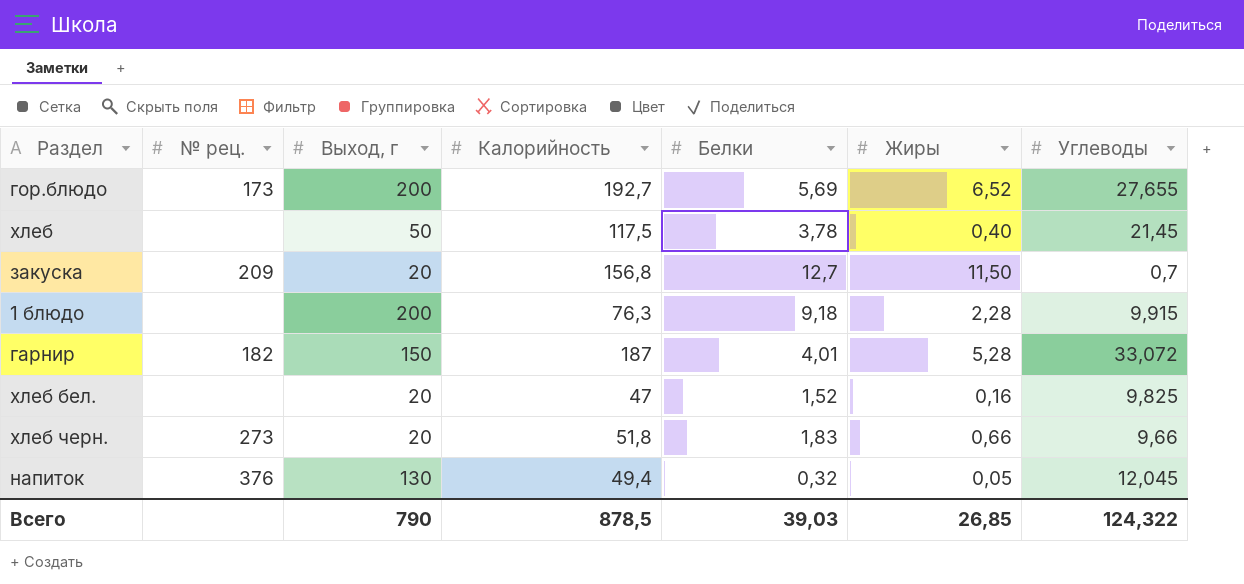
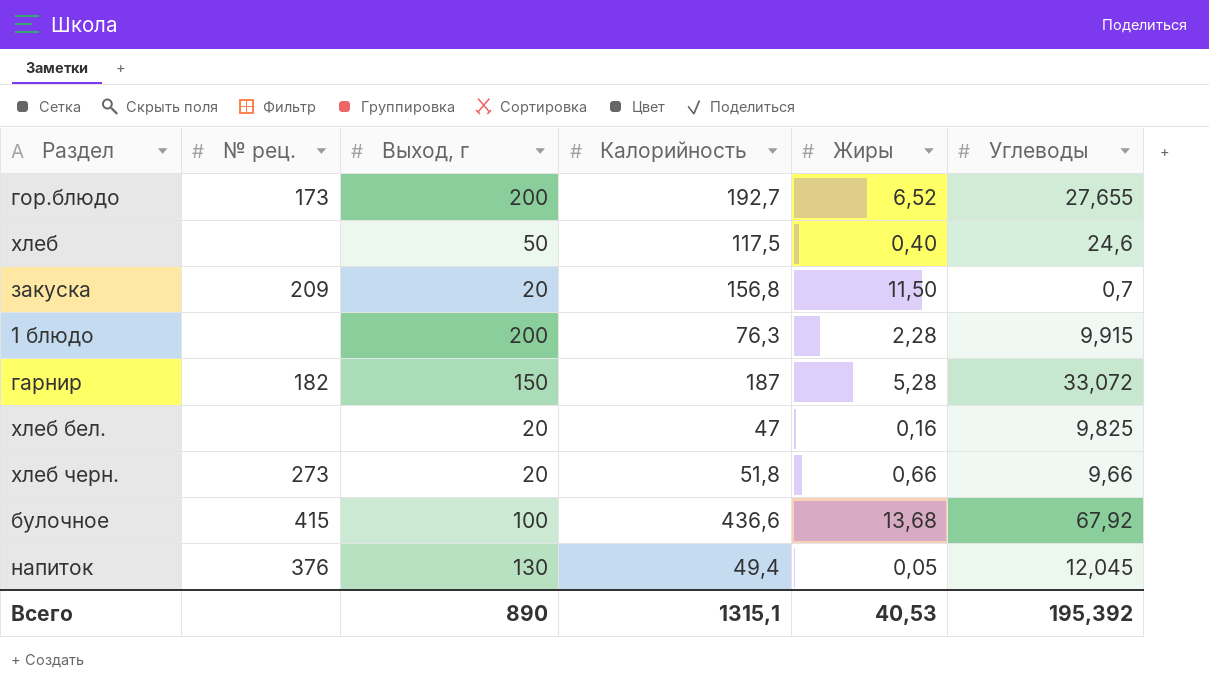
column Белки | position: 5 -> none
хлеб | Углеводы: 21,45 -> 24,6
row булочное: none -> 415 | 100 | 436,6 | 13,68 | 67,92
Всего | Выход, г: 790 -> 890
Всего | Калорийность: 878,5 -> 1315,1
Всего | Жиры: 26,85 -> 40,53
Всего | Углеводы: 124,322 -> 195,392

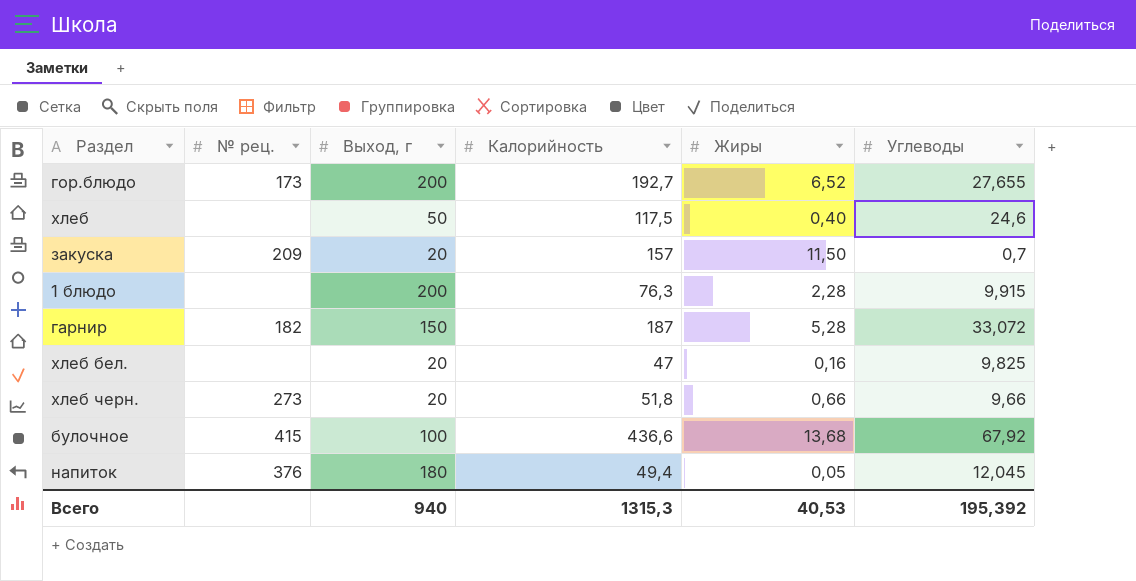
закуска | Калорийность: 156,8 -> 157
напиток | Выход, г: 130 -> 180
Всего | Выход, г: 890 -> 940
Всего | Калорийность: 1315,1 -> 1315,3

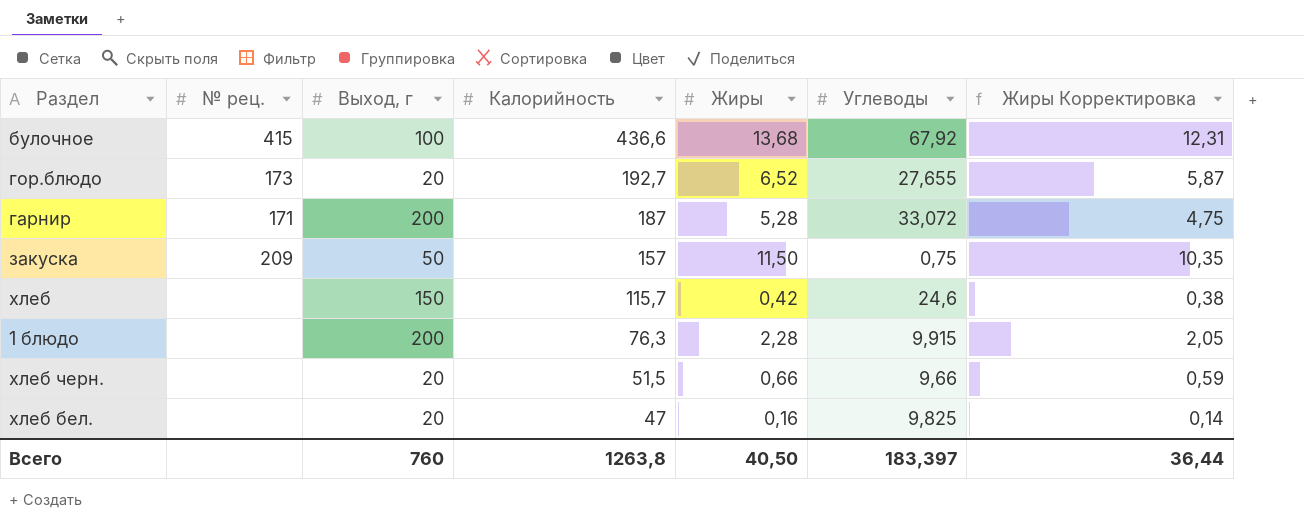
row order: none -> Калорийность descending
column Жиры Корректировка | formula: none -> [Жиры] * 0,9
row напиток: 376 | 180 | 49,4 | 0,05 | 12,045 -> none
гор.блюдо | Выход, г: 200 -> 20
гарнир | № рец.: 182 -> 171
гарнир | Выход, г: 150 -> 200
закуска | Выход, г: 20 -> 50
закуска | Углеводы: 0,7 -> 0,75
хлеб | Выход, г: 50 -> 150
хлеб | Калорийность: 117,5 -> 115,7
хлеб | Жиры: 0,40 -> 0,42
хлеб черн. | № рец.: 273 -> none
хлеб черн. | Калорийность: 51,8 -> 51,5
Всего | Выход, г: 940 -> 760
Всего | Калорийность: 1315,3 -> 1263,8
Всего | Жиры: 40,53 -> 40,50
Всего | Углеводы: 195,392 -> 183,397

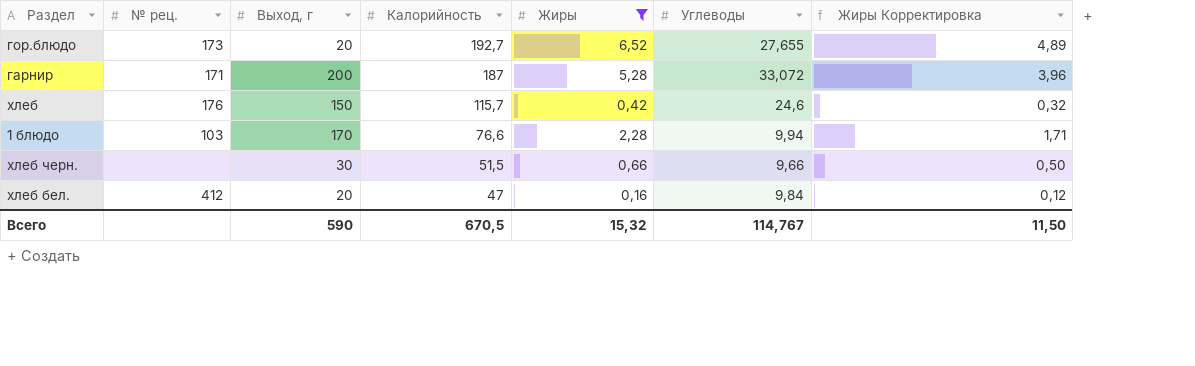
filter: none -> Жиры <= 6,52
column Жиры Корректировка | formula: [Жиры] * 0,9 -> [Жиры] * 0,75
хлеб | № рец.: none -> 176
1 блюдо | № рец.: none -> 103
1 блюдо | Выход, г: 200 -> 170
1 блюдо | Калорийность: 76,3 -> 76,6
1 блюдо | Углеводы: 9,915 -> 9,94
хлеб черн. | Выход, г: 20 -> 30
хлеб бел. | № рец.: none -> 412
хлеб бел. | Углеводы: 9,825 -> 9,84
Всего | Выход, г: 760 -> 590
Всего | Калорийность: 1263,8 -> 670,5
Всего | Жиры: 40,50 -> 15,32
Всего | Углеводы: 183,397 -> 114,767
Всего | Жиры Корректировка: 36,44 -> 11,50

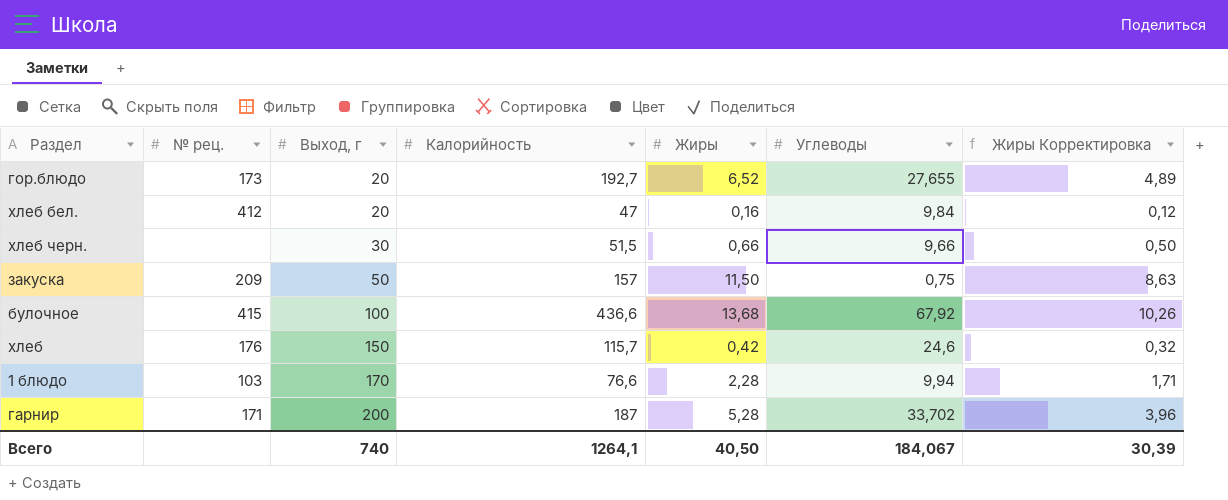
filter: Жиры <= 6,52 -> none
row order: Калорийность descending -> Выход, г ascending
гарнир | Углеводы: 33,072 -> 33,702
Всего | Выход, г: 590 -> 740
Всего | Калорийность: 670,5 -> 1264,1
Всего | Жиры: 15,32 -> 40,50
Всего | Углеводы: 114,767 -> 184,067
Всего | Жиры Корректировка: 11,50 -> 30,39

